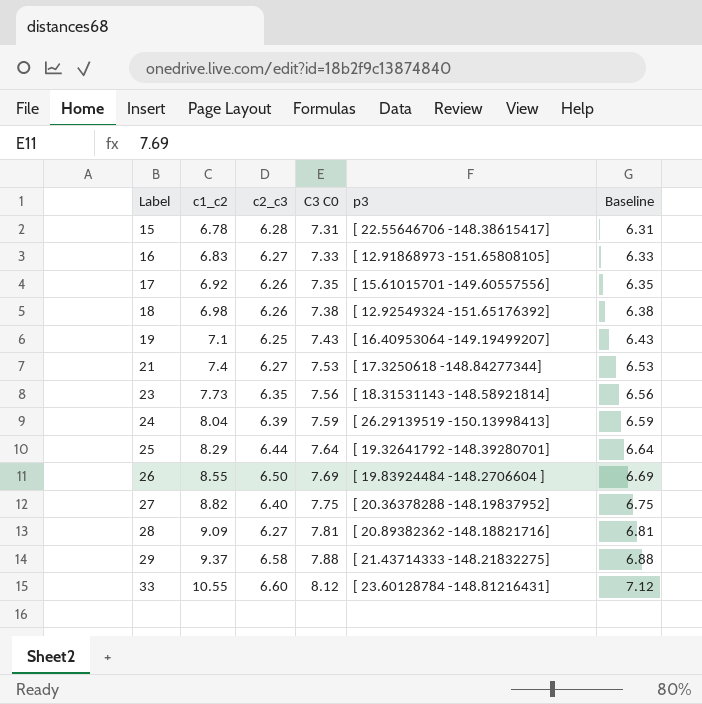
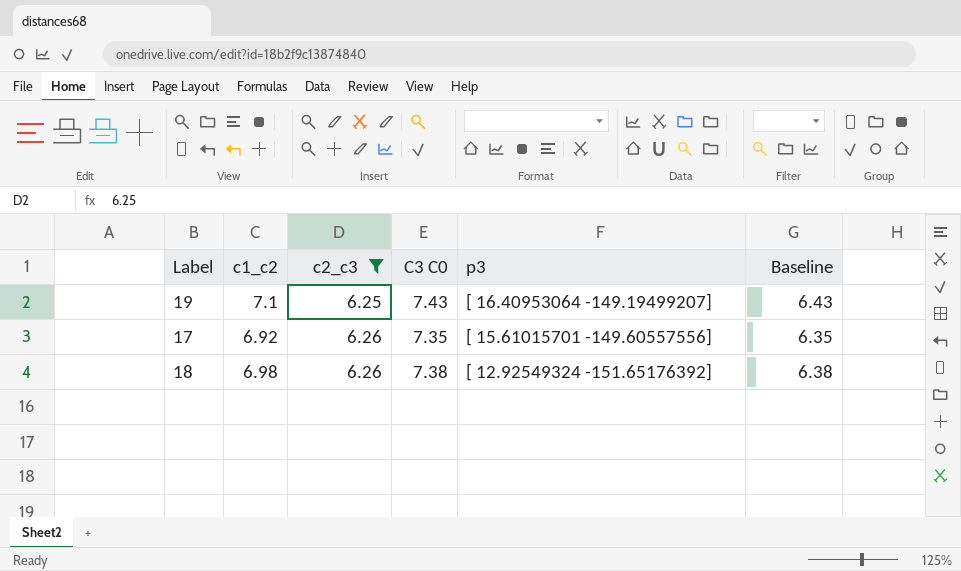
filter: none -> c2_c3 <= 6.26
row order: Label ascending -> c2_c3 ascending

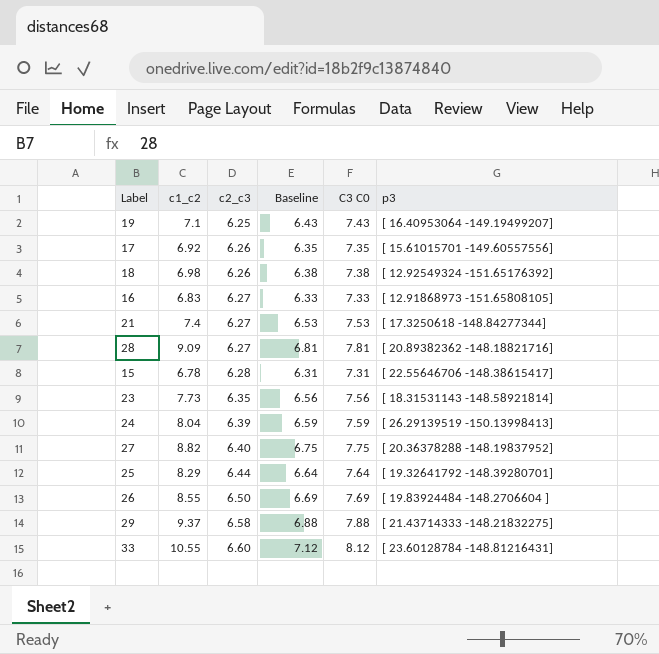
filter: c2_c3 <= 6.26 -> none
column Baseline | position: 6 -> 4

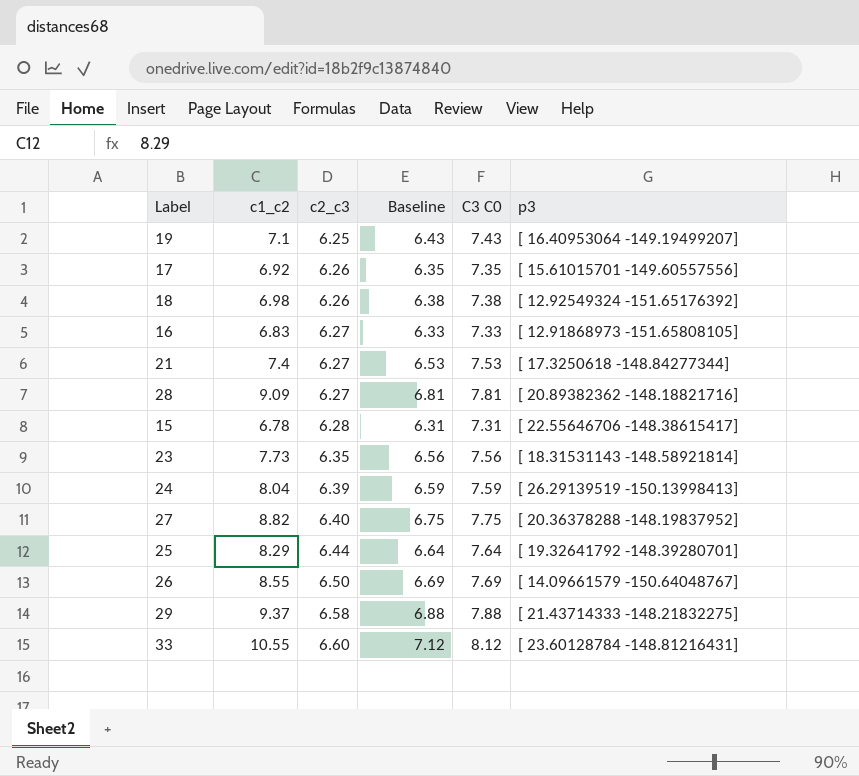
26 | p3: [ 19.83924484 -148.2706604 ] -> [ 14.09661579 -150.64048767]

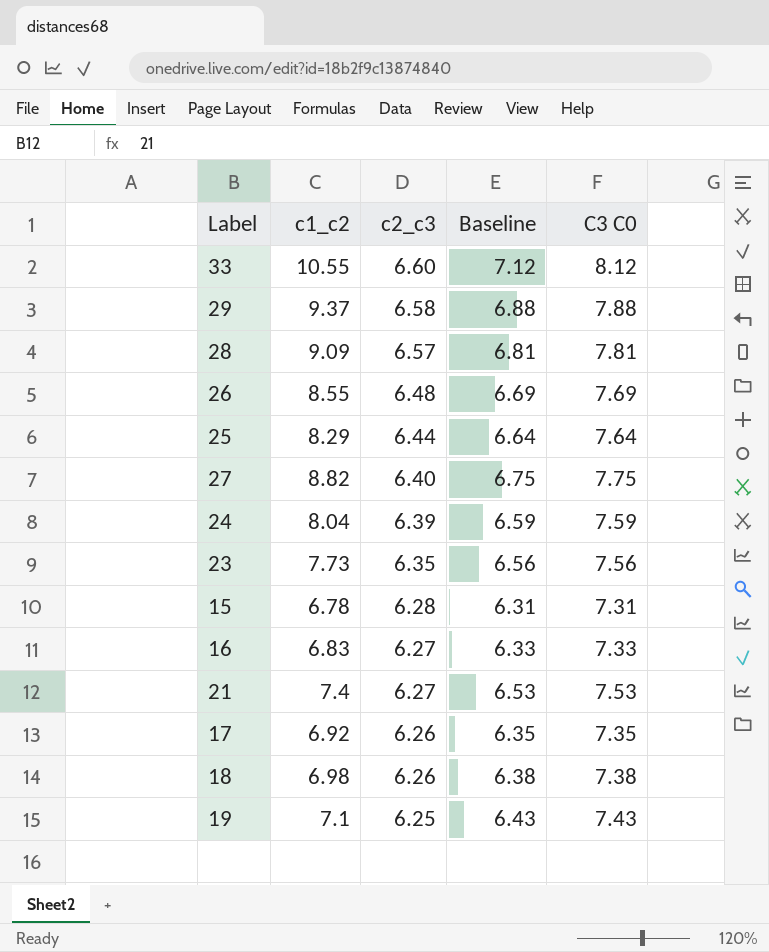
row order: c2_c3 ascending -> c2_c3 descending
column p3 | position: 6 -> none
28 | c2_c3: 6.27 -> 6.57
26 | c2_c3: 6.50 -> 6.48

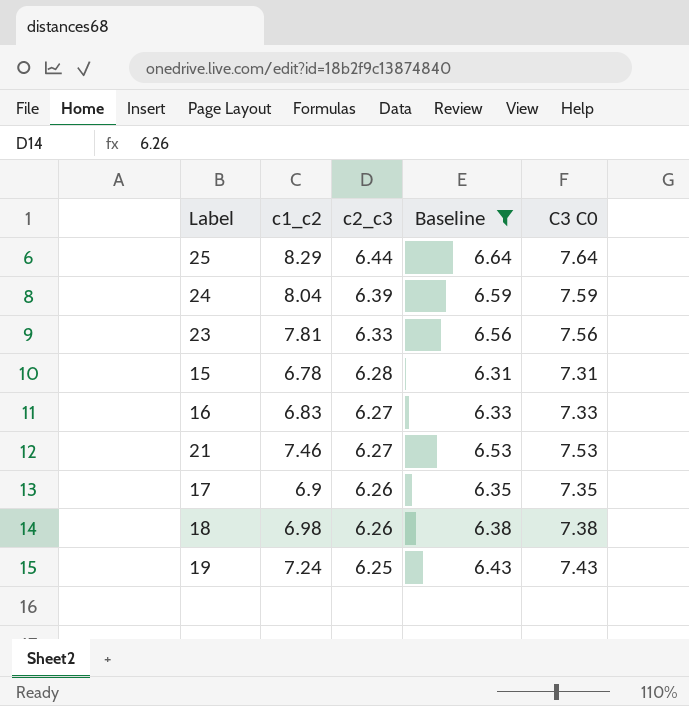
filter: none -> Baseline <= 6.64
23 | c1_c2: 7.73 -> 7.81
23 | c2_c3: 6.35 -> 6.33
21 | c1_c2: 7.4 -> 7.46
17 | c1_c2: 6.92 -> 6.9
19 | c1_c2: 7.1 -> 7.24

